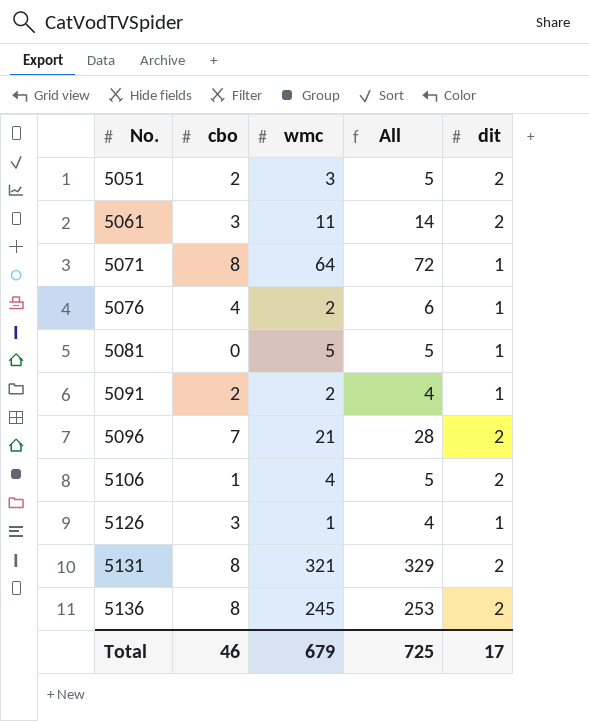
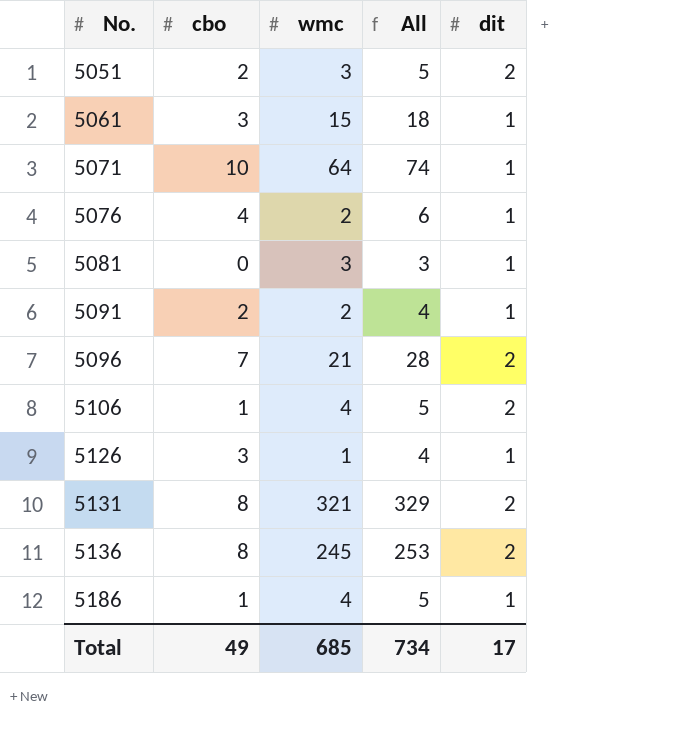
5061 | wmc: 11 -> 15
5061 | All: 14 -> 18
5061 | dit: 2 -> 1
5071 | cbo: 8 -> 10
5071 | All: 72 -> 74
5081 | wmc: 5 -> 3
5081 | All: 5 -> 3
row 5186: none -> 1 | 4 | 5 | 1
Total | cbo: 46 -> 49
Total | wmc: 679 -> 685
Total | All: 725 -> 734

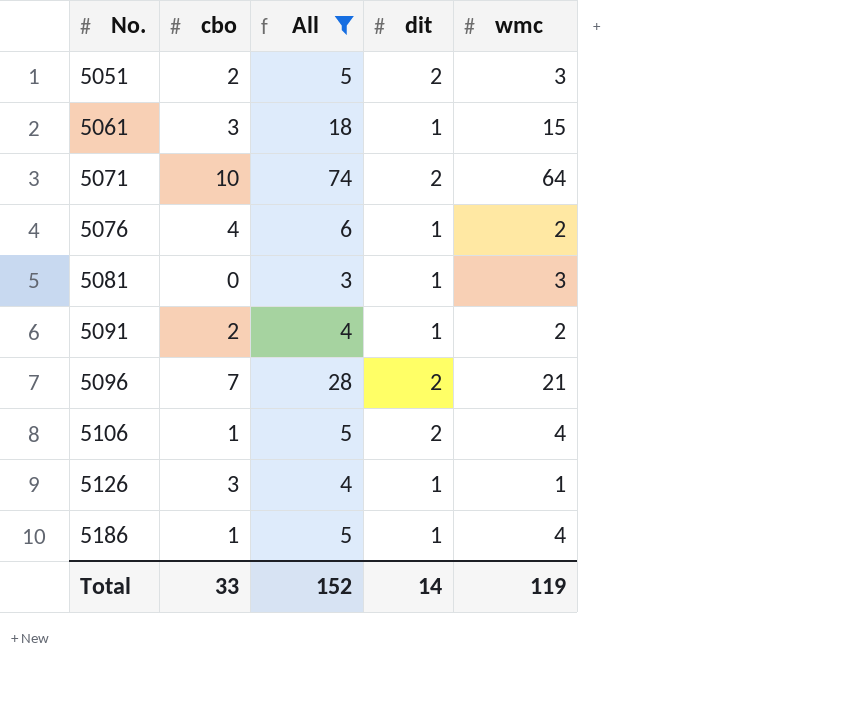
filter: none -> All <= 74
column wmc | position: 3 -> 5
5071 | dit: 1 -> 2
Total | cbo: 49 -> 33
Total | All: 734 -> 152
Total | dit: 17 -> 14
Total | wmc: 685 -> 119

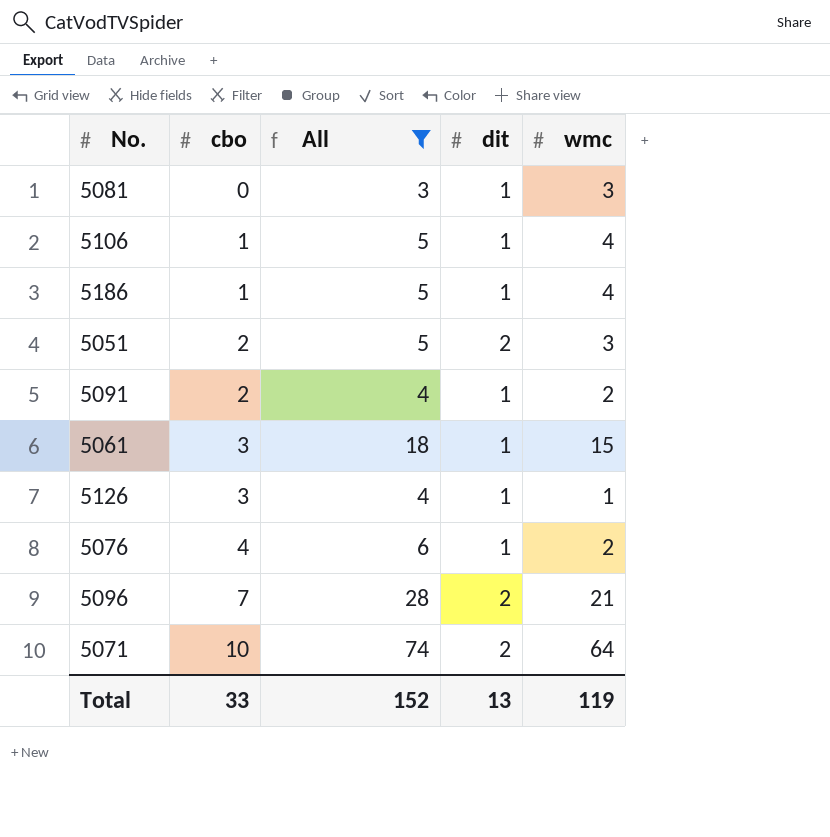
row order: No. ascending -> cbo ascending
5106 | dit: 2 -> 1
Total | dit: 14 -> 13

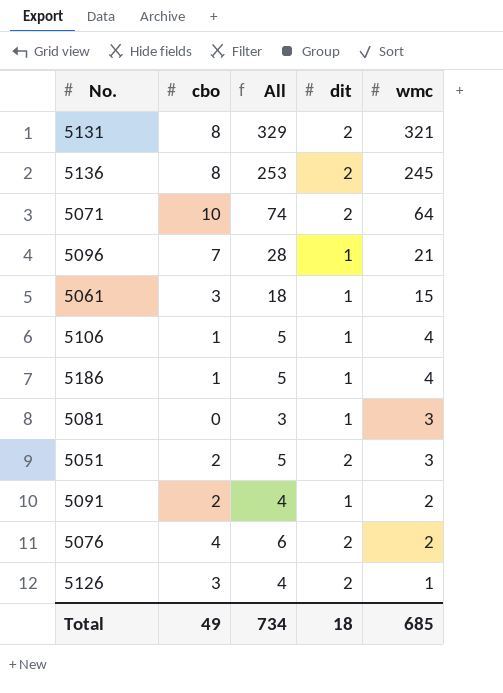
filter: All <= 74 -> none
row order: cbo ascending -> wmc descending
5096 | dit: 2 -> 1
5076 | dit: 1 -> 2
5126 | dit: 1 -> 2
Total | cbo: 33 -> 49
Total | All: 152 -> 734
Total | dit: 13 -> 18
Total | wmc: 119 -> 685

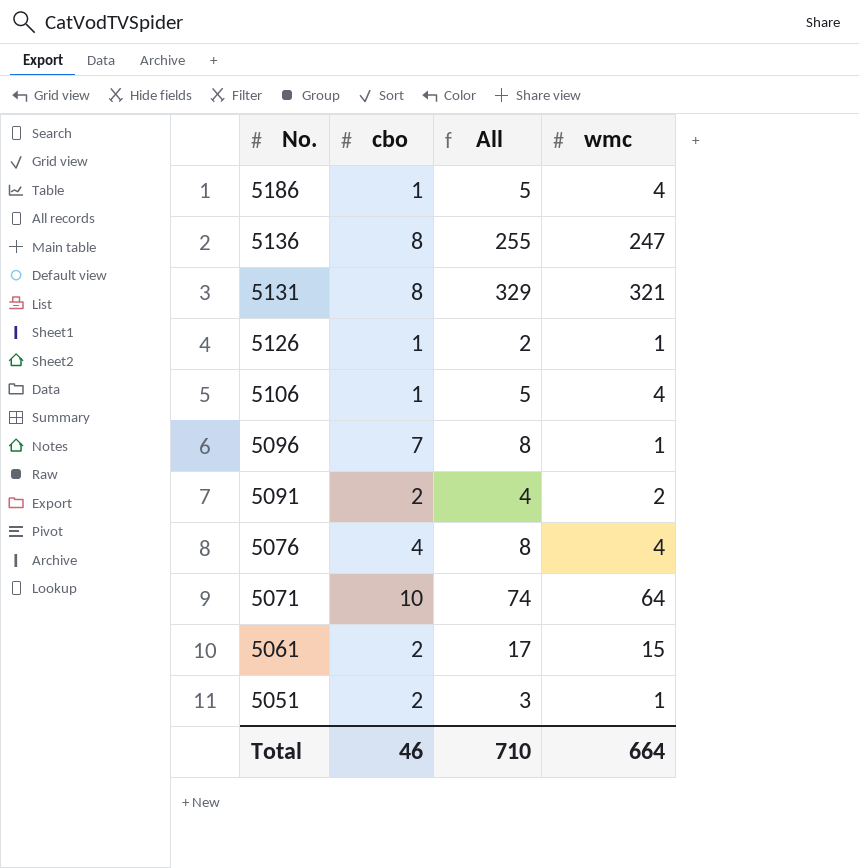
row order: wmc descending -> No. descending
column dit | position: 4 -> none
row 5081: 0 | 3 | 1 | 3 -> none
5136 | All: 253 -> 255
5136 | wmc: 245 -> 247
5126 | cbo: 3 -> 1
5126 | All: 4 -> 2
5096 | All: 28 -> 8
5096 | wmc: 21 -> 1
5076 | All: 6 -> 8
5076 | wmc: 2 -> 4
5061 | cbo: 3 -> 2
5061 | All: 18 -> 17
5051 | All: 5 -> 3
5051 | wmc: 3 -> 1
Total | cbo: 49 -> 46
Total | All: 734 -> 710
Total | wmc: 685 -> 664

